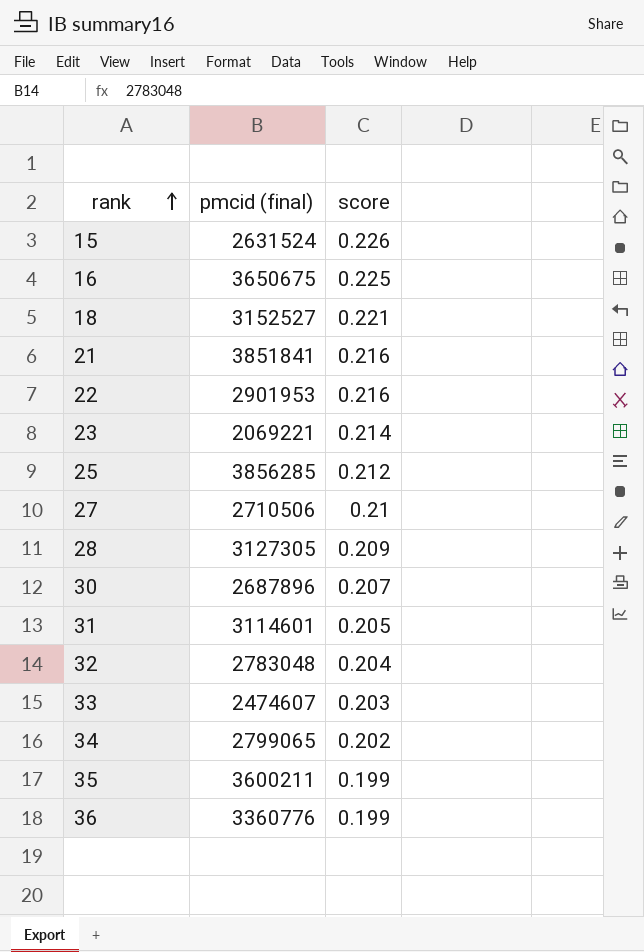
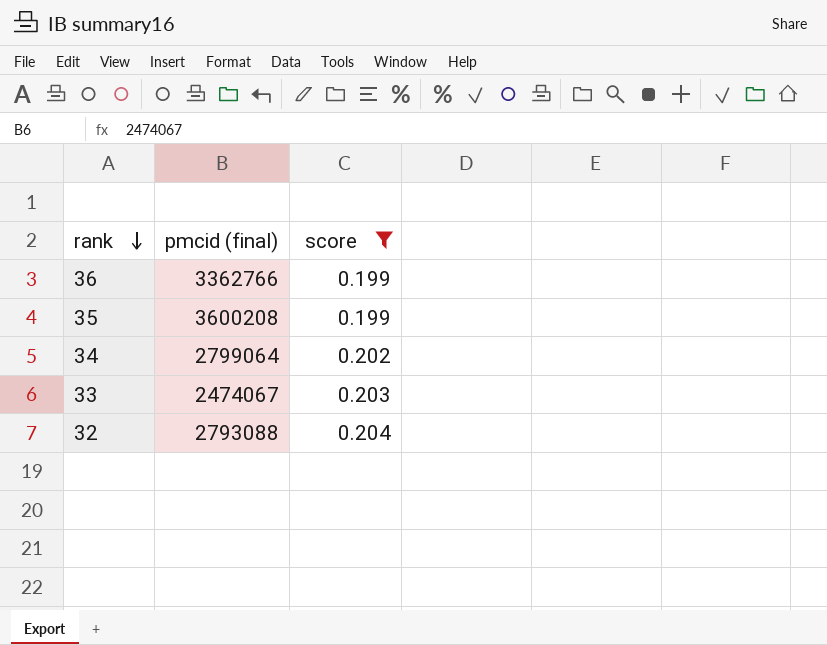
filter: none -> score <= 0.204
row order: rank ascending -> rank descending
36 | pmcid (final): 3360776 -> 3362766
35 | pmcid (final): 3600211 -> 3600208
34 | pmcid (final): 2799065 -> 2799064
33 | pmcid (final): 2474607 -> 2474067
32 | pmcid (final): 2783048 -> 2793088

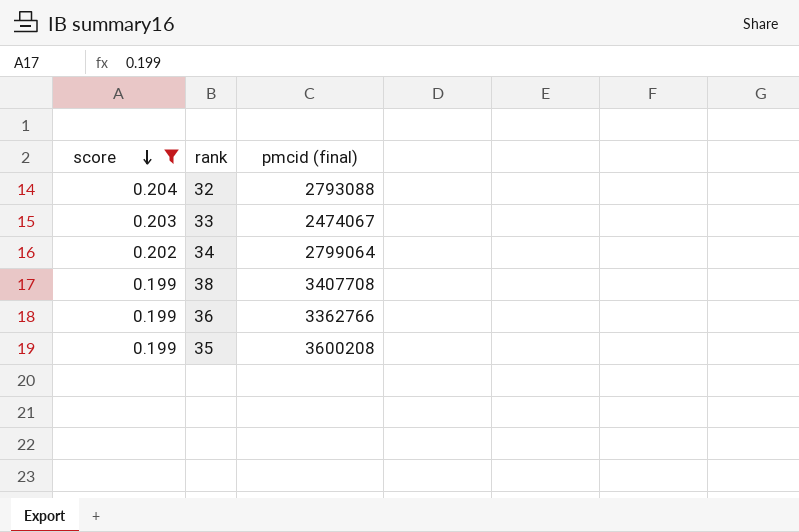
row order: rank descending -> score descending
column score | position: 3 -> 1
row 38: none -> 0.199 | 3407708

